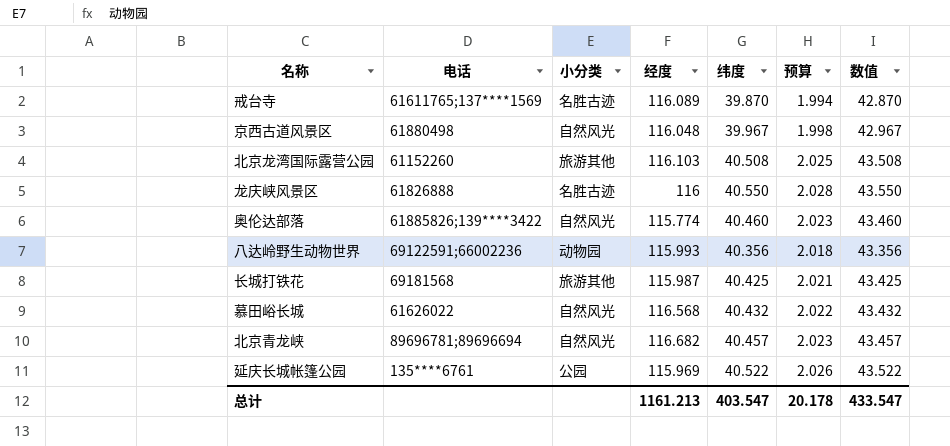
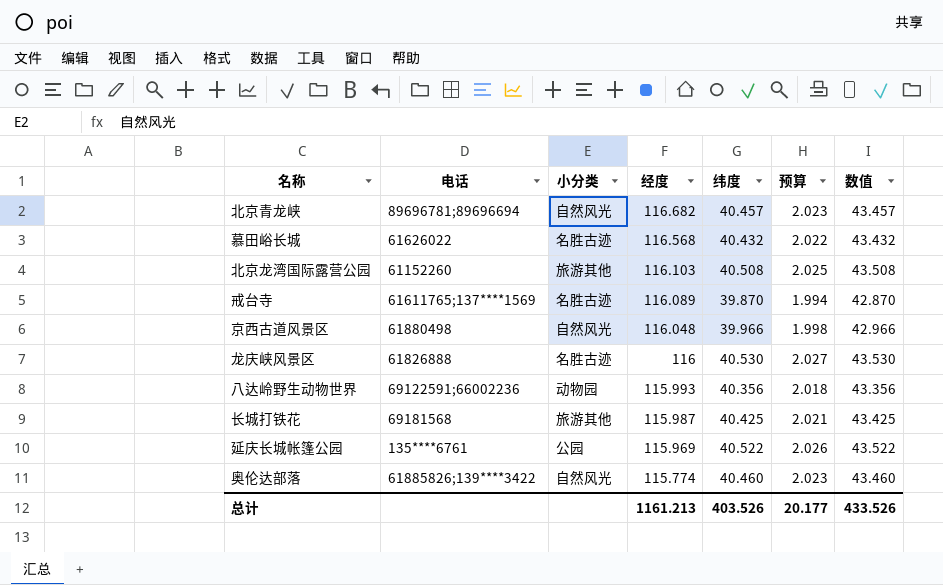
row order: none -> 经度 descending
慕田峪长城 | 小分类: 自然风光 -> 名胜古迹
京西古道风景区 | 纬度: 39.967 -> 39.966
京西古道风景区 | 数值: 42.967 -> 42.966
龙庆峡风景区 | 纬度: 40.550 -> 40.530
龙庆峡风景区 | 预算: 2.028 -> 2.027
龙庆峡风景区 | 数值: 43.550 -> 43.530
总计 | 纬度: 403.547 -> 403.526
总计 | 预算: 20.178 -> 20.177
总计 | 数值: 433.547 -> 433.526

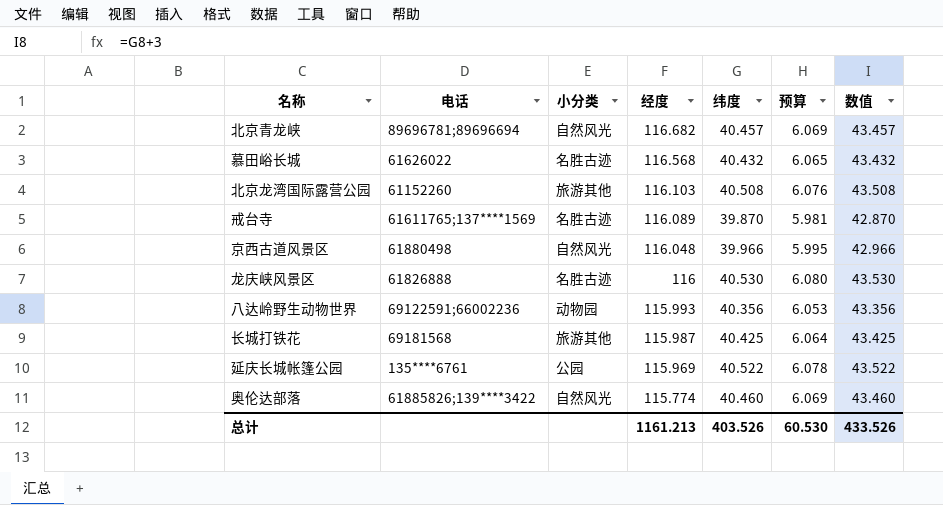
column 预算 | formula: [纬度] * 0.05 -> [纬度] * 0.15
总计 | 预算: 20.177 -> 60.530

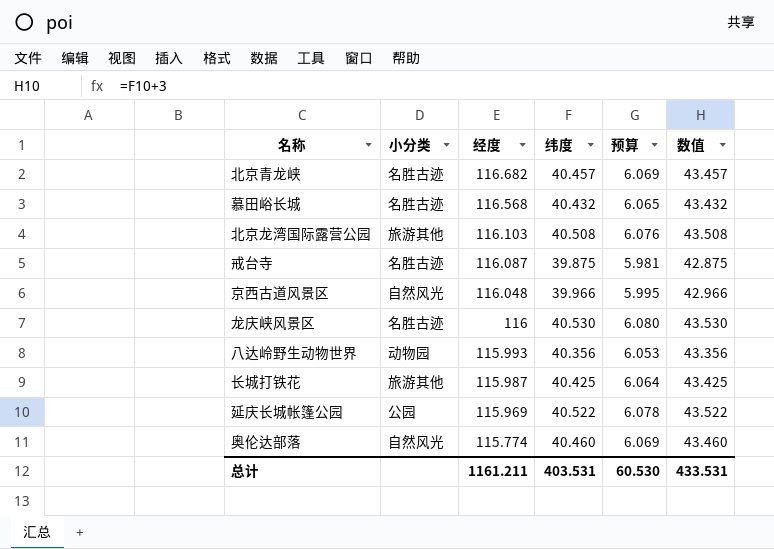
column 电话 | position: 2 -> none
北京青龙峡 | 小分类: 自然风光 -> 名胜古迹
戒台寺 | 经度: 116.089 -> 116.087
戒台寺 | 纬度: 39.870 -> 39.875
戒台寺 | 数值: 42.870 -> 42.875
总计 | 经度: 1161.213 -> 1161.211
总计 | 纬度: 403.526 -> 403.531
总计 | 数值: 433.526 -> 433.531

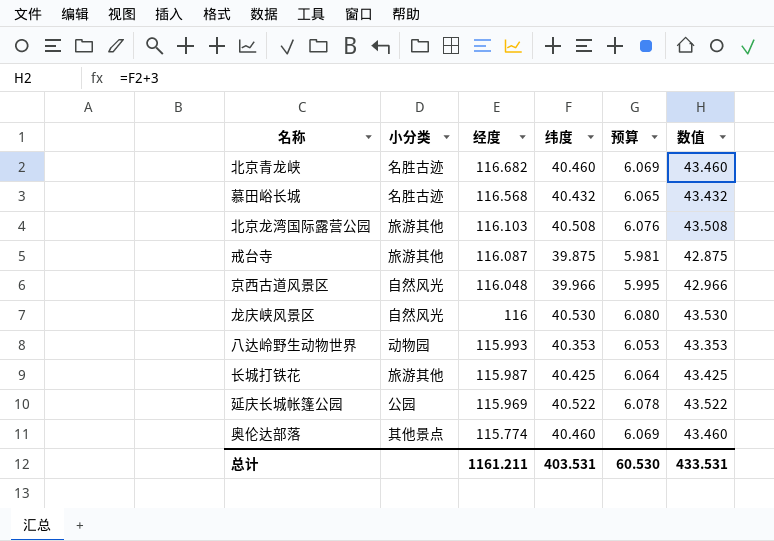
北京青龙峡 | 纬度: 40.457 -> 40.460
北京青龙峡 | 数值: 43.457 -> 43.460
戒台寺 | 小分类: 名胜古迹 -> 旅游其他
龙庆峡风景区 | 小分类: 名胜古迹 -> 自然风光
八达岭野生动物世界 | 纬度: 40.356 -> 40.353
八达岭野生动物世界 | 数值: 43.356 -> 43.353
奥伦达部落 | 小分类: 自然风光 -> 其他景点

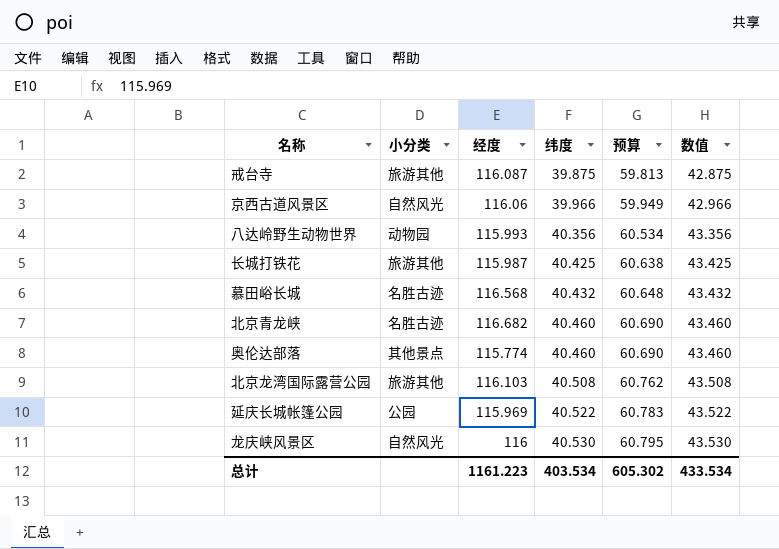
row order: 经度 descending -> 纬度 ascending
column 预算 | formula: [纬度] * 0.15 -> [纬度] * 1.5
京西古道风景区 | 经度: 116.048 -> 116.06
八达岭野生动物世界 | 纬度: 40.353 -> 40.356
八达岭野生动物世界 | 数值: 43.353 -> 43.356
总计 | 经度: 1161.211 -> 1161.223
总计 | 纬度: 403.531 -> 403.534
总计 | 预算: 60.530 -> 605.302
总计 | 数值: 433.531 -> 433.534

